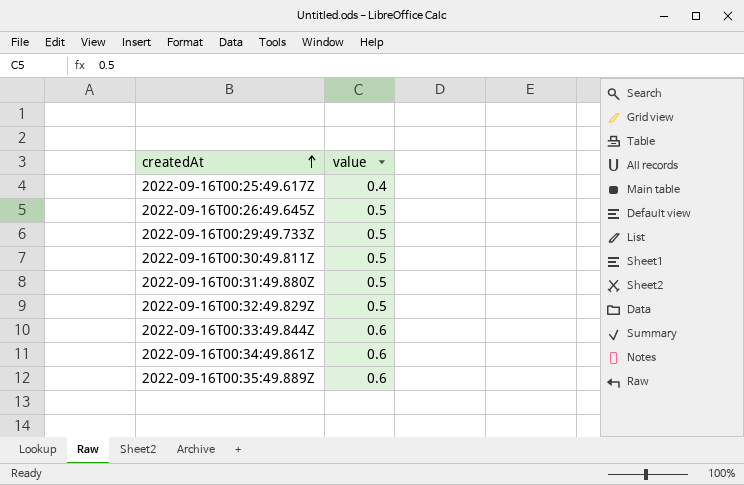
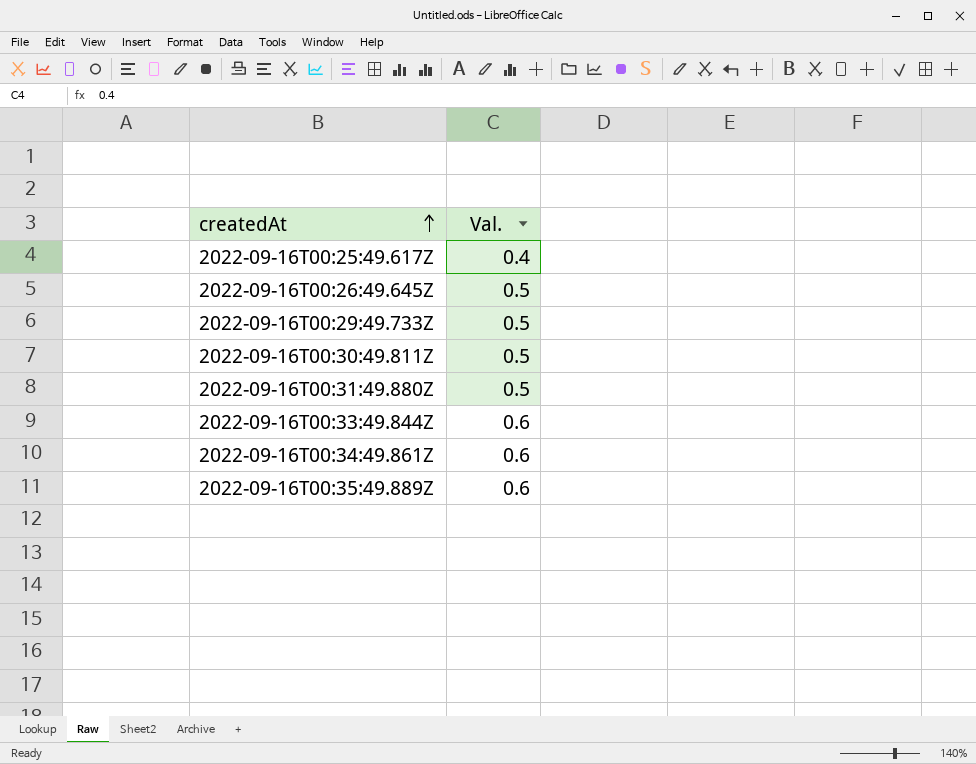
column name: value -> Val.
row 2022-09-16T00:32:49.829Z: 0.5 -> none

